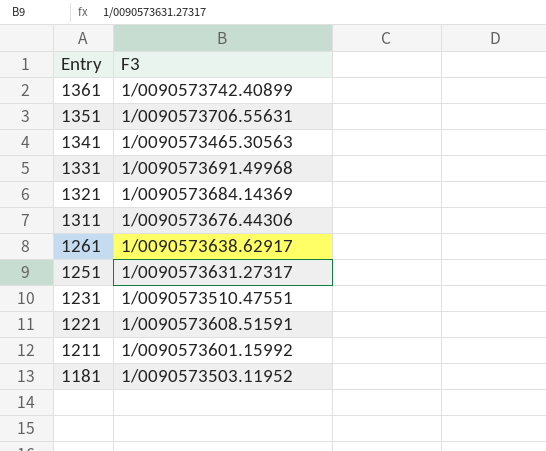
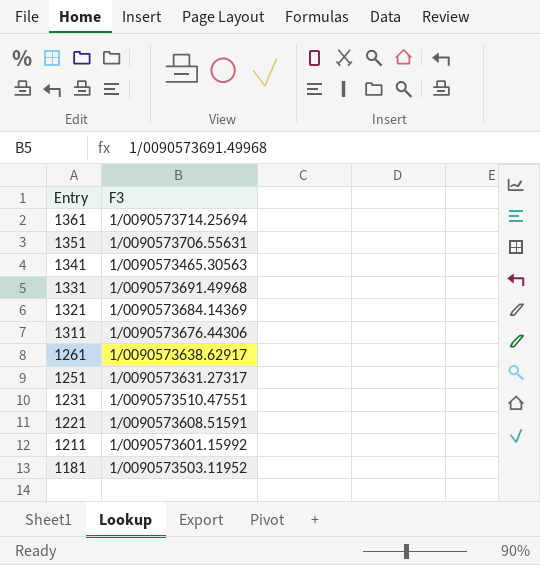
1361 | F3: 1/0090573742.40899 -> 1/0090573714.25694

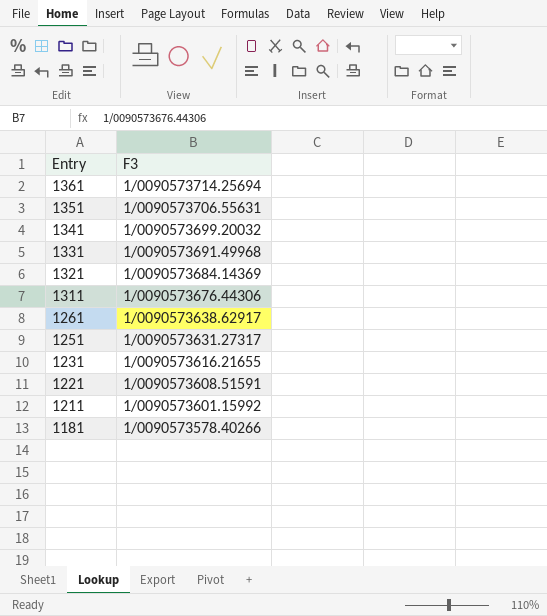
1341 | F3: 1/0090573465.30563 -> 1/0090573699.20032
1231 | F3: 1/0090573510.47551 -> 1/0090573616.21655
1181 | F3: 1/0090573503.11952 -> 1/0090573578.40266

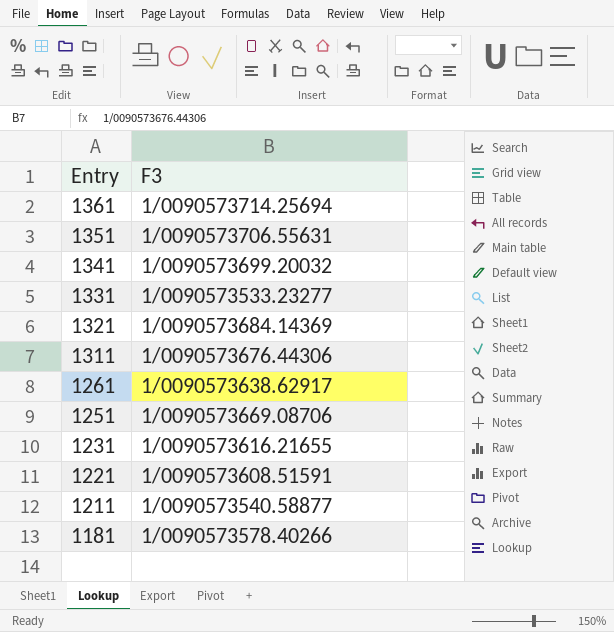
1331 | F3: 1/0090573691.49968 -> 1/0090573533.23277
1251 | F3: 1/0090573631.27317 -> 1/0090573669.08706
1211 | F3: 1/0090573601.15992 -> 1/0090573540.58877

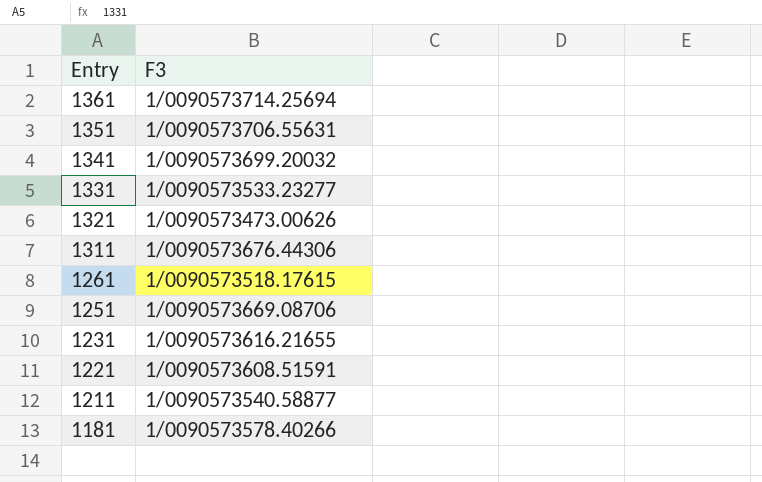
1321 | F3: 1/0090573684.14369 -> 1/0090573473.00626
1261 | F3: 1/0090573638.62917 -> 1/0090573518.17615

